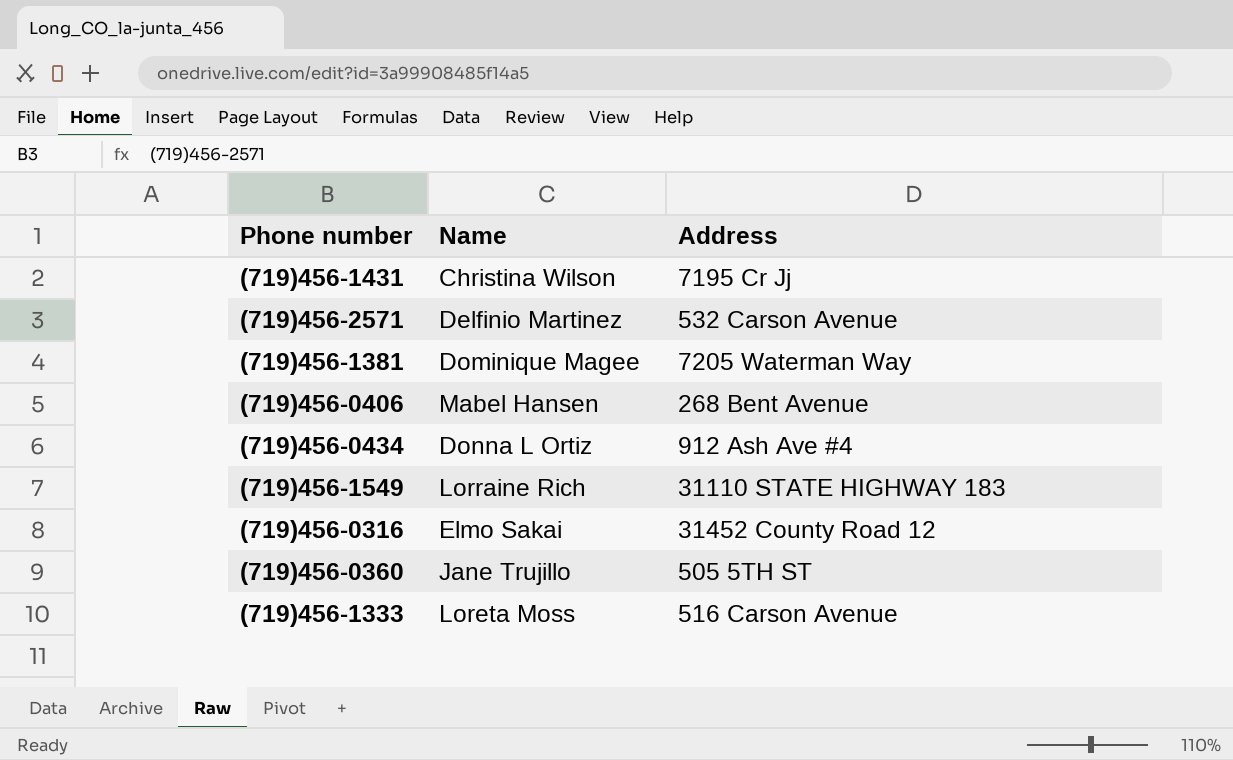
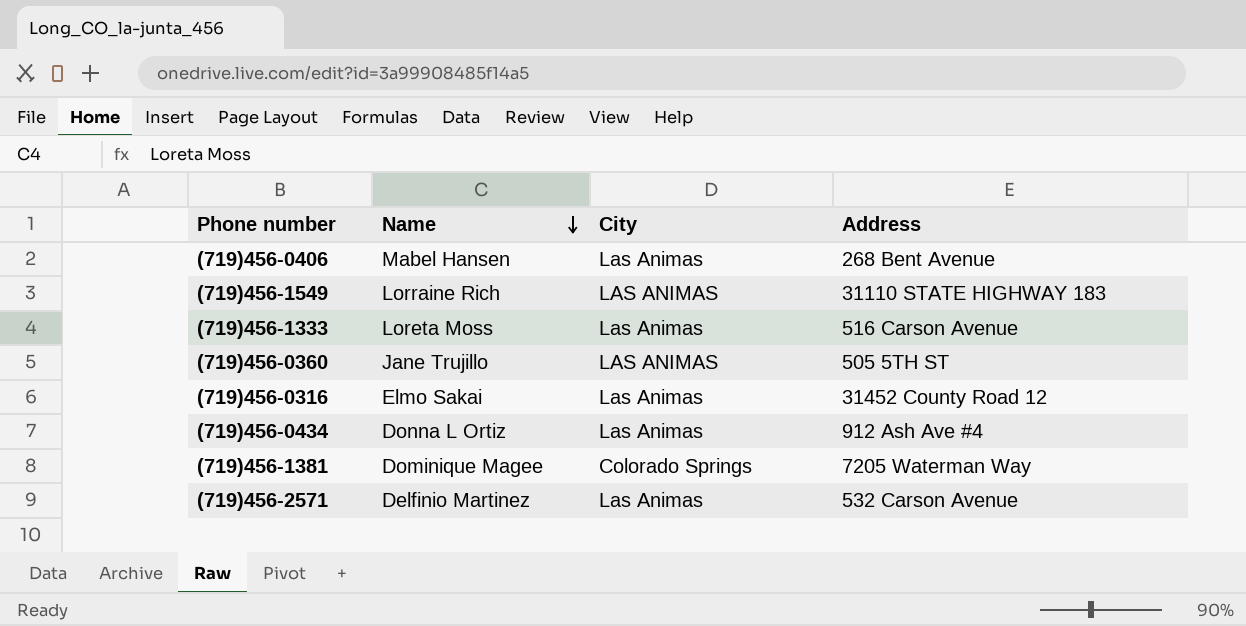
row order: none -> Name descending
column City | position: none -> 3
row (719)456-1431: Christina Wilson | 7195 Cr Jj -> none

